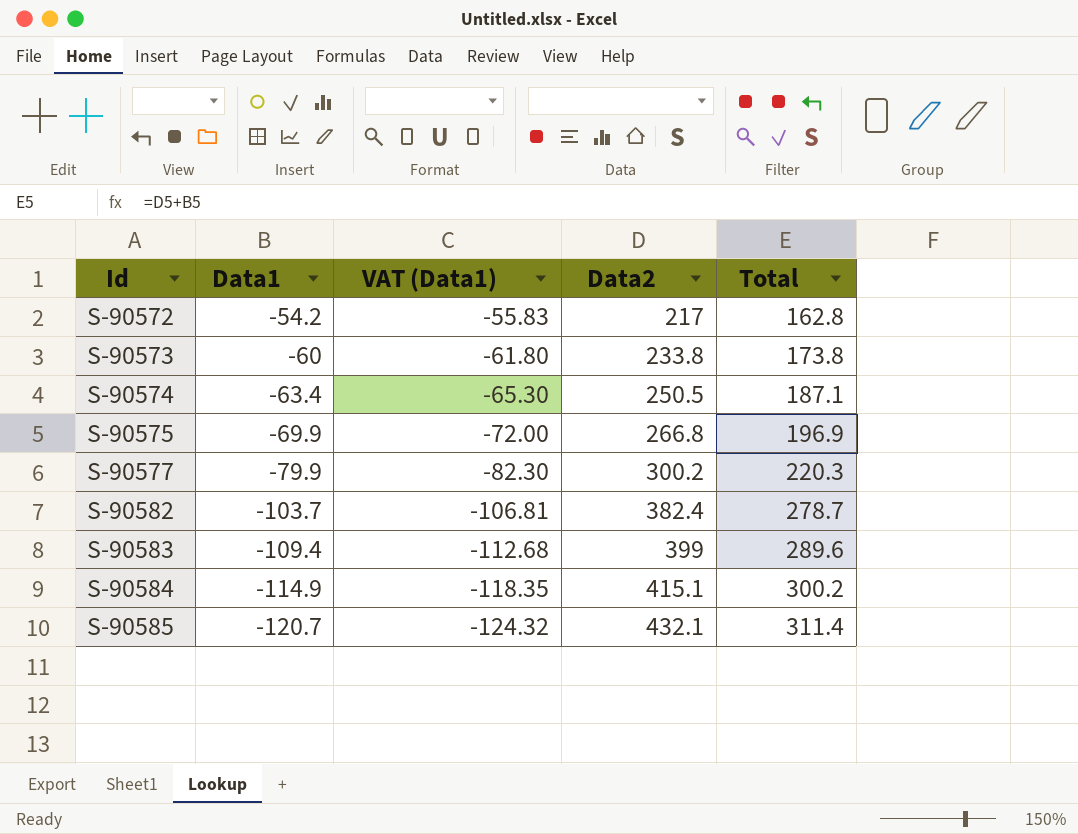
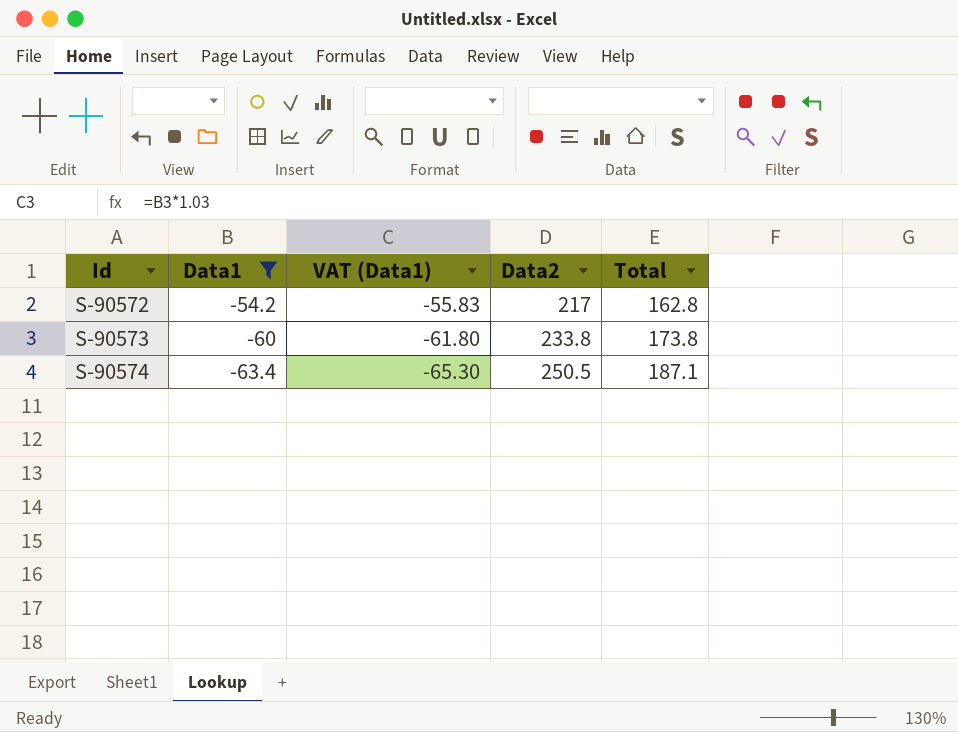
filter: none -> Data1 >= -63.4

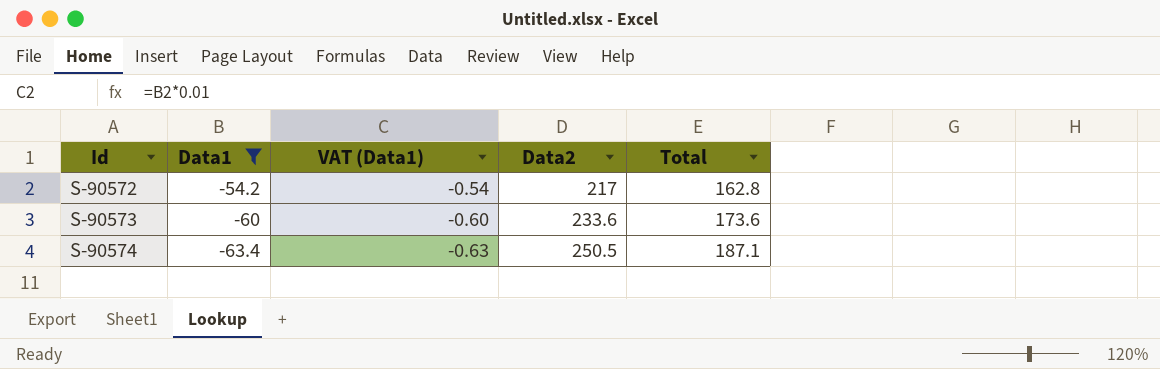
column VAT (Data1) | formula: [Data1] * 1.03 -> [Data1] * 0.01
S-90573 | Data2: 233.8 -> 233.6
S-90573 | Total: 173.8 -> 173.6

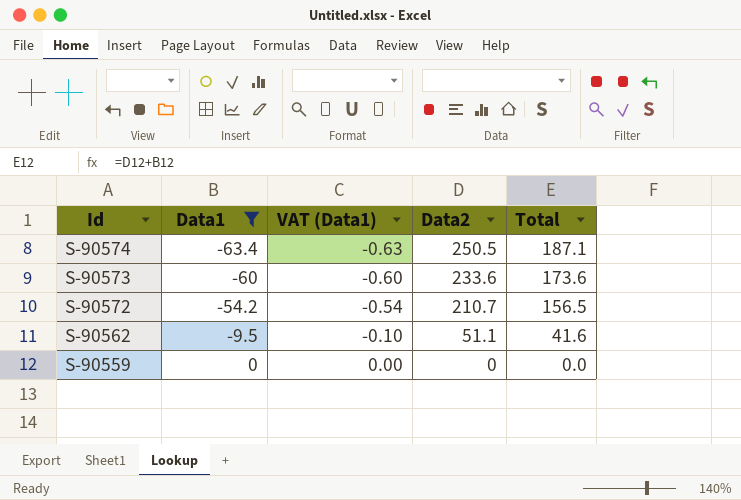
row order: Id ascending -> Id descending
S-90572 | Data2: 217 -> 210.7
S-90572 | Total: 162.8 -> 156.5
row S-90562: none -> -9.5 | -0.10 | 51.1 | 41.6
row S-90559: none -> 0 | 0.00 | 0 | 0.0

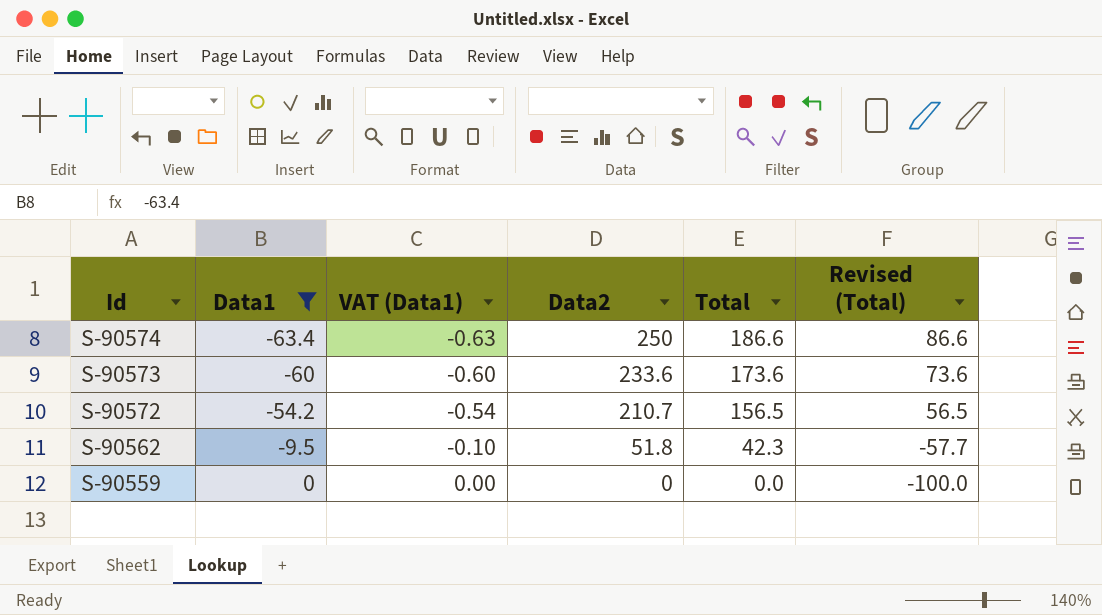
column Revised (Total) | formula: none -> [Total] - 100
S-90574 | Data2: 250.5 -> 250
S-90574 | Total: 187.1 -> 186.6
S-90562 | Data2: 51.1 -> 51.8
S-90562 | Total: 41.6 -> 42.3

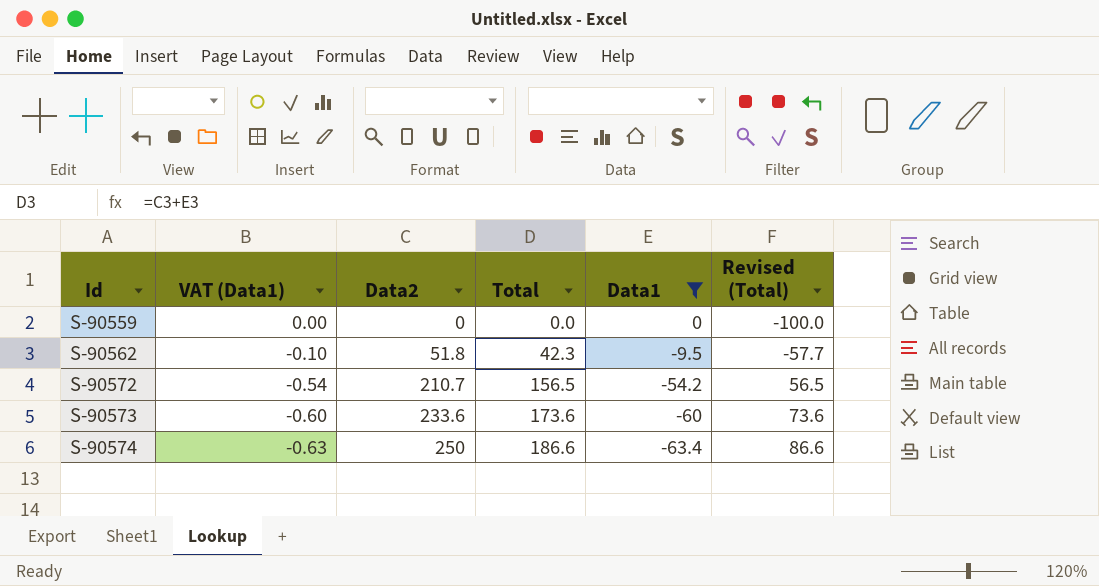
row order: Id descending -> Id ascending
column Data1 | position: 2 -> 5

